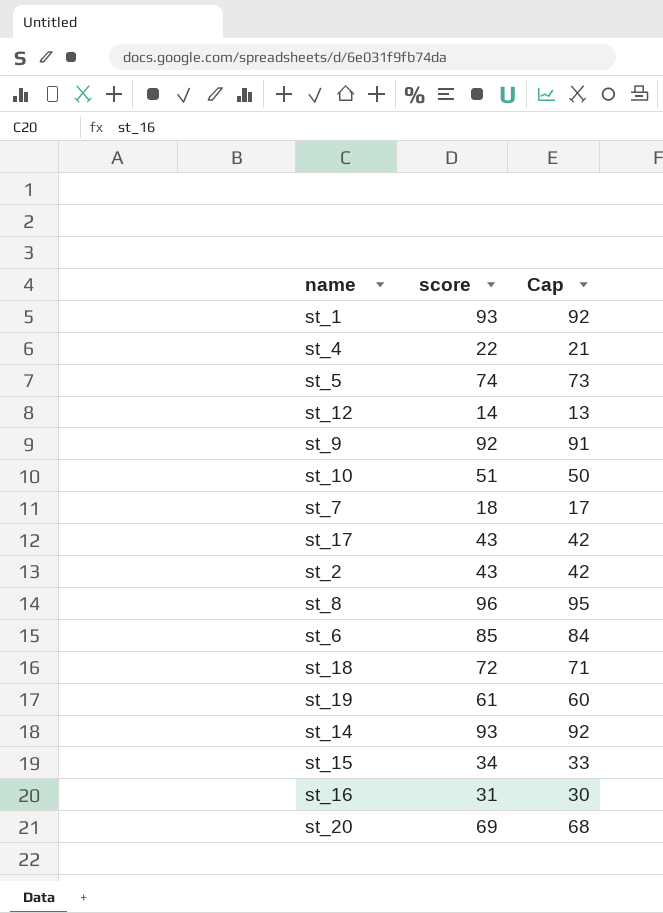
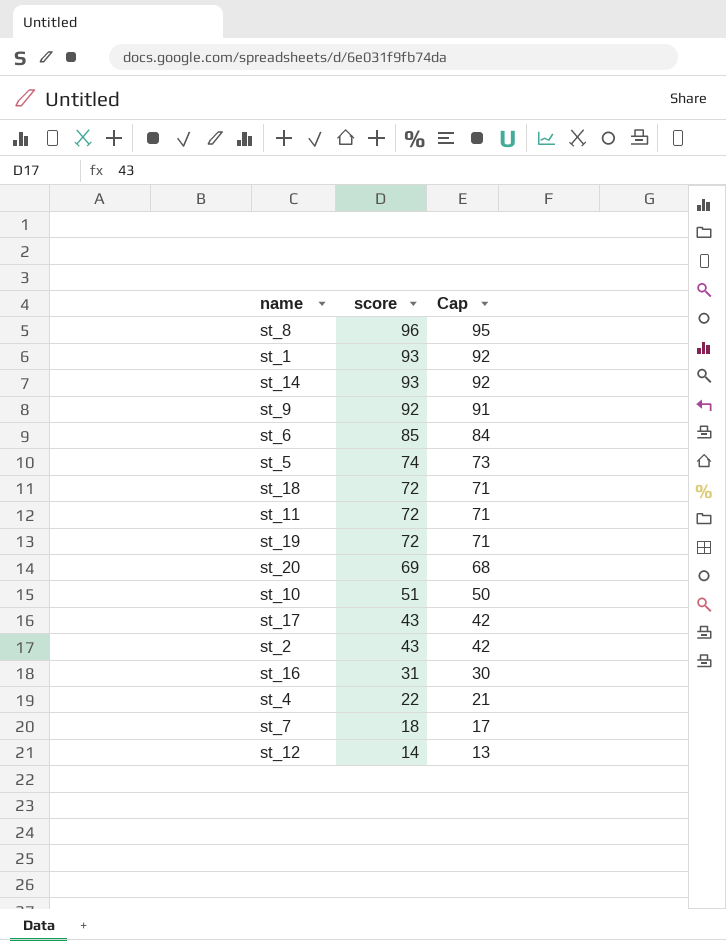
row order: none -> score descending
row st_15: 34 | 33 -> none
row st_11: none -> 72 | 71
st_19 | score: 61 -> 72
st_19 | Cap: 60 -> 71

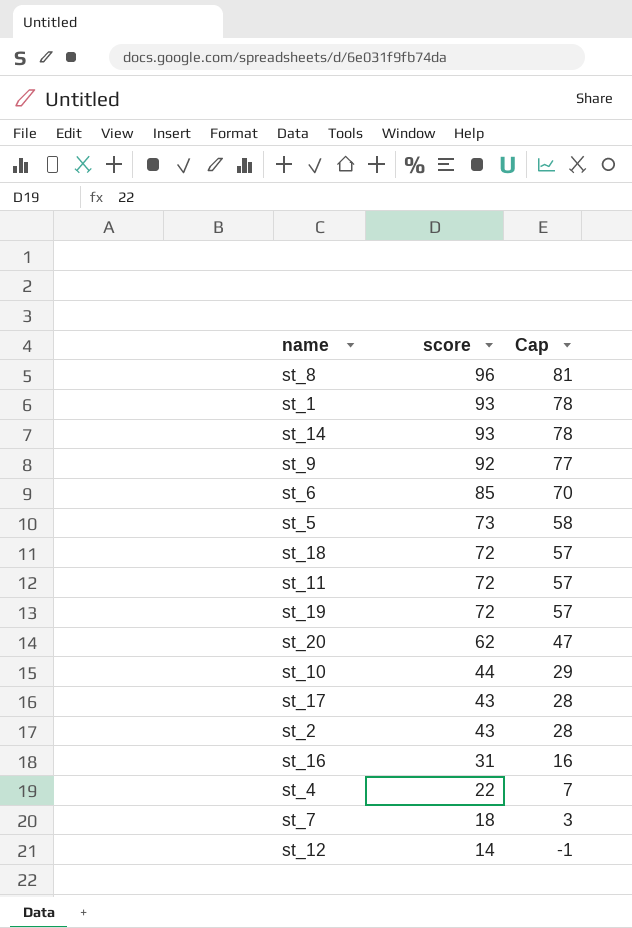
column Cap | formula: [score] - 1 -> [score] - 15
st_5 | score: 74 -> 73
st_20 | score: 69 -> 62
st_10 | score: 51 -> 44

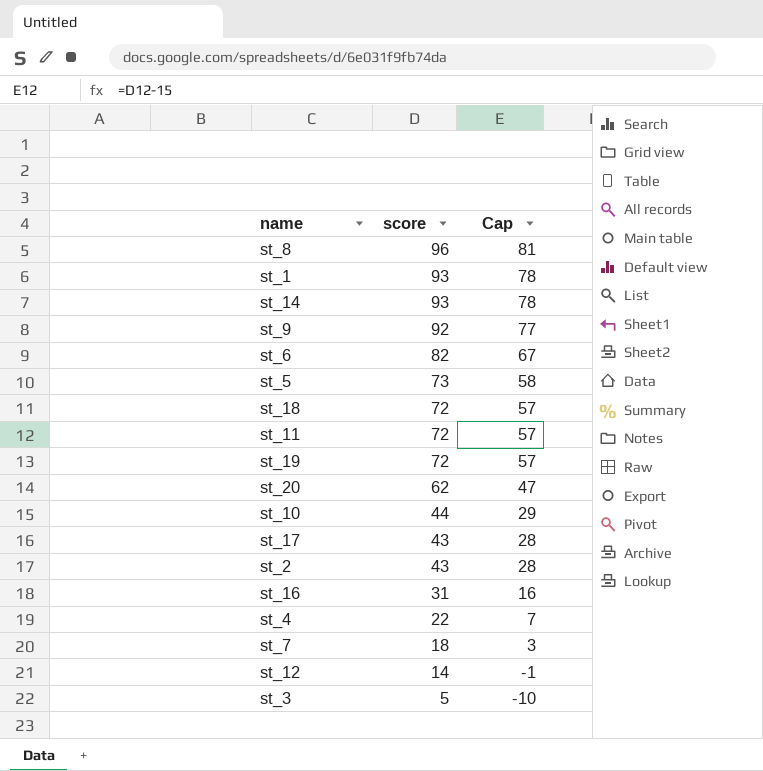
st_6 | score: 85 -> 82
st_6 | Cap: 70 -> 67
row st_3: none -> 5 | -10

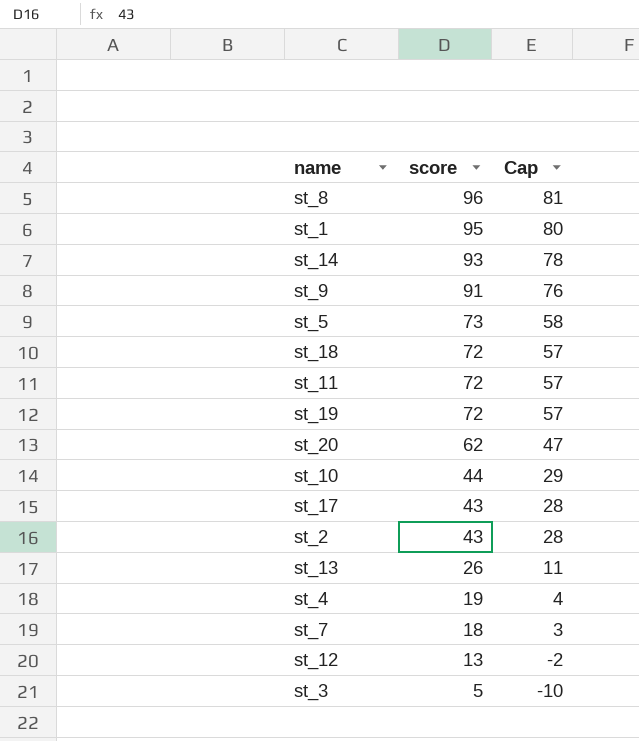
row st_6: 82 | 67 -> none
row st_16: 31 | 16 -> none
st_1 | score: 93 -> 95
st_1 | Cap: 78 -> 80
st_9 | score: 92 -> 91
st_9 | Cap: 77 -> 76
row st_13: none -> 26 | 11
st_4 | score: 22 -> 19
st_4 | Cap: 7 -> 4
st_12 | score: 14 -> 13
st_12 | Cap: -1 -> -2

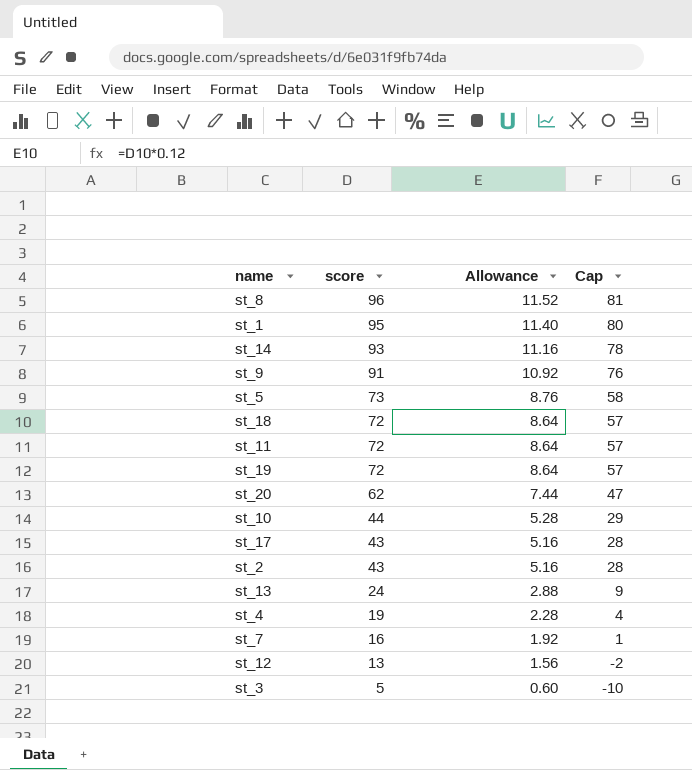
column Allowance | formula: none -> [score] * 0.12
st_13 | score: 26 -> 24
st_13 | Cap: 11 -> 9
st_7 | score: 18 -> 16
st_7 | Cap: 3 -> 1

